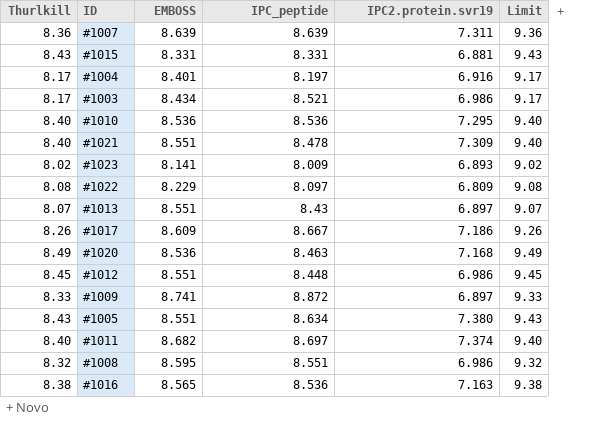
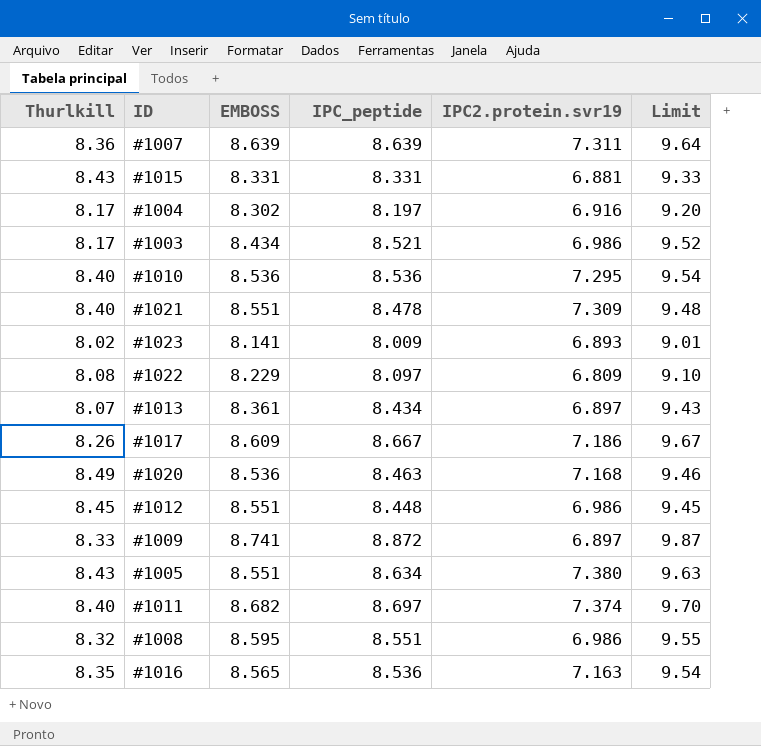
column Limit | formula: [Thurlkill] + 1 -> [IPC_peptide] + 1
#1004 | EMBOSS: 8.401 -> 8.302
#1013 | EMBOSS: 8.551 -> 8.361
#1013 | IPC_peptide: 8.43 -> 8.434
#1016 | Thurlkill: 8.38 -> 8.35

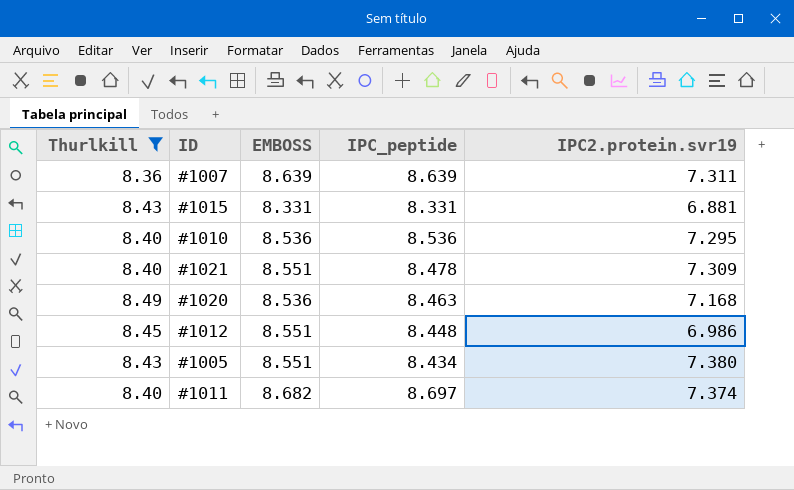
filter: none -> Thurlkill >= 8.36
column Limit | formula: [IPC_peptide] + 1 -> none
#1005 | IPC_peptide: 8.634 -> 8.434

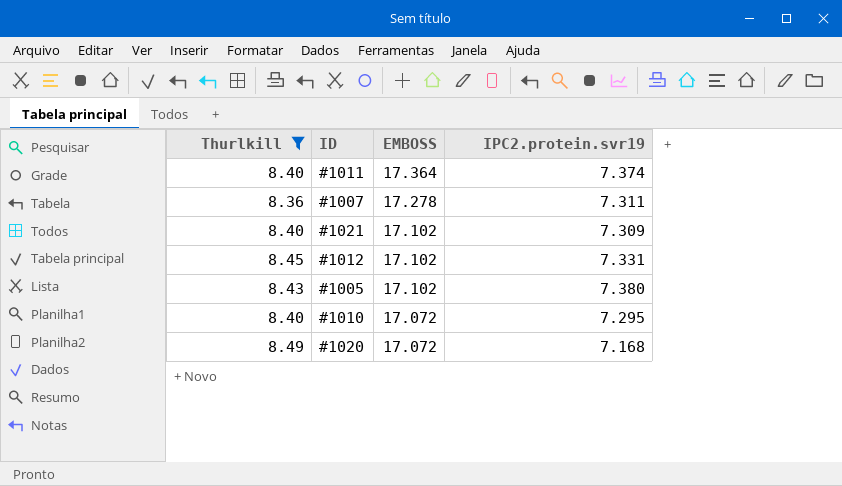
row order: none -> EMBOSS descending
column IPC_peptide | position: 4 -> none
row #1015: 8.43 | 8.331 | 8.331 | 6.881 -> none
#1011 | EMBOSS: 8.682 -> 17.364
#1007 | EMBOSS: 8.639 -> 17.278
#1021 | EMBOSS: 8.551 -> 17.102
#1012 | EMBOSS: 8.551 -> 17.102
#1012 | IPC2.protein.svr19: 6.986 -> 7.331
#1005 | EMBOSS: 8.551 -> 17.102
#1010 | EMBOSS: 8.536 -> 17.072
#1020 | EMBOSS: 8.536 -> 17.072

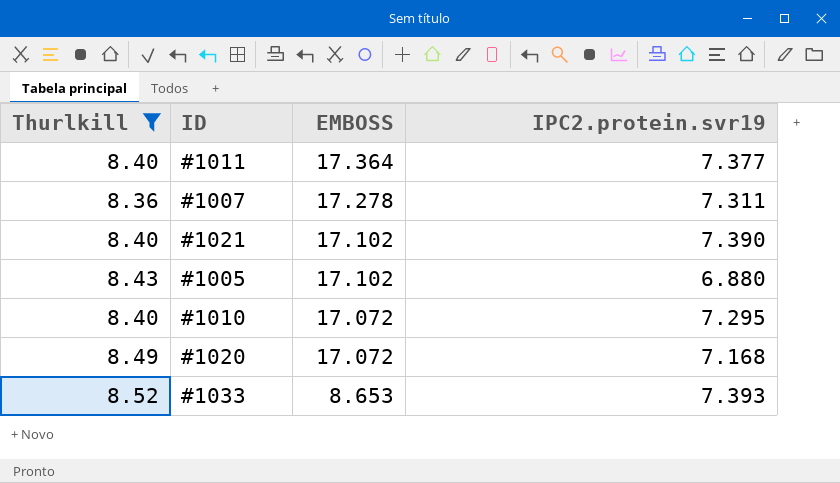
row #1012: 8.45 | 17.102 | 7.331 -> none
#1011 | IPC2.protein.svr19: 7.374 -> 7.377
#1021 | IPC2.protein.svr19: 7.309 -> 7.390
#1005 | IPC2.protein.svr19: 7.380 -> 6.880
row #1033: none -> 8.52 | 8.653 | 7.393

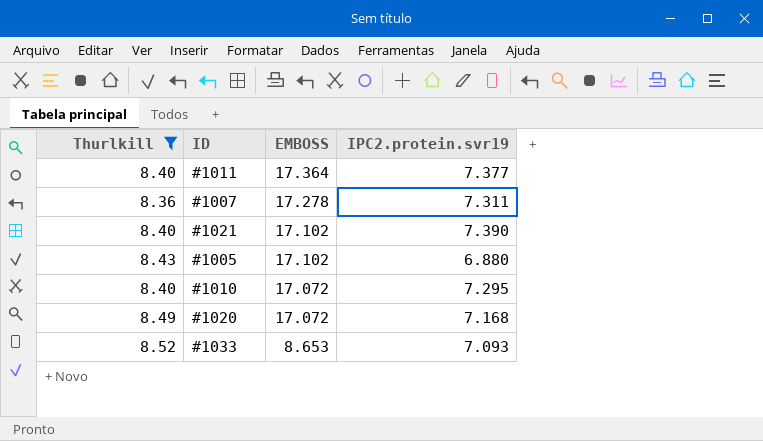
#1033 | IPC2.protein.svr19: 7.393 -> 7.093

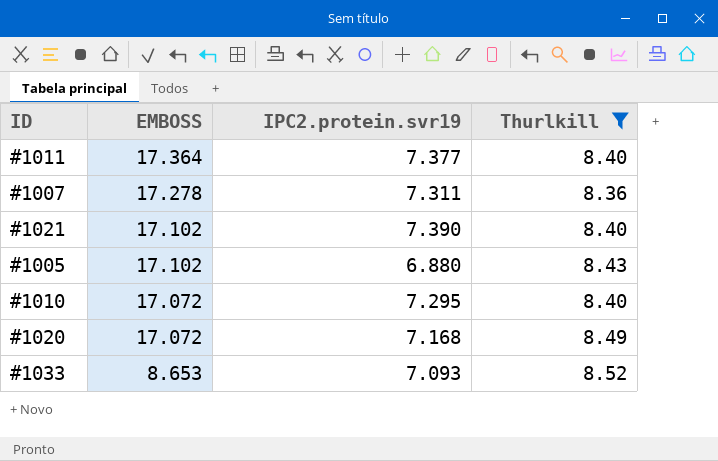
column Thurlkill | position: 1 -> 4

